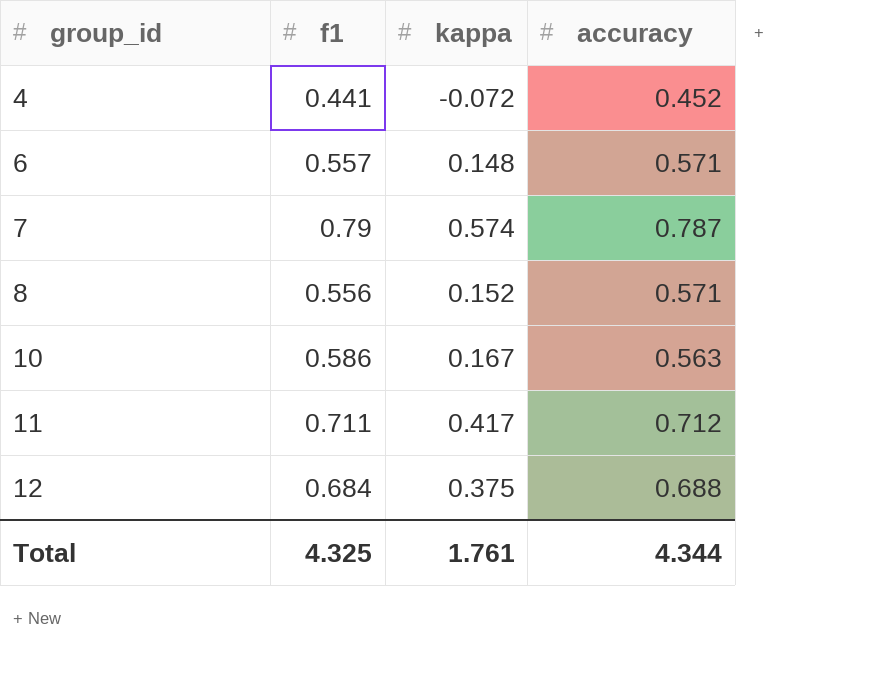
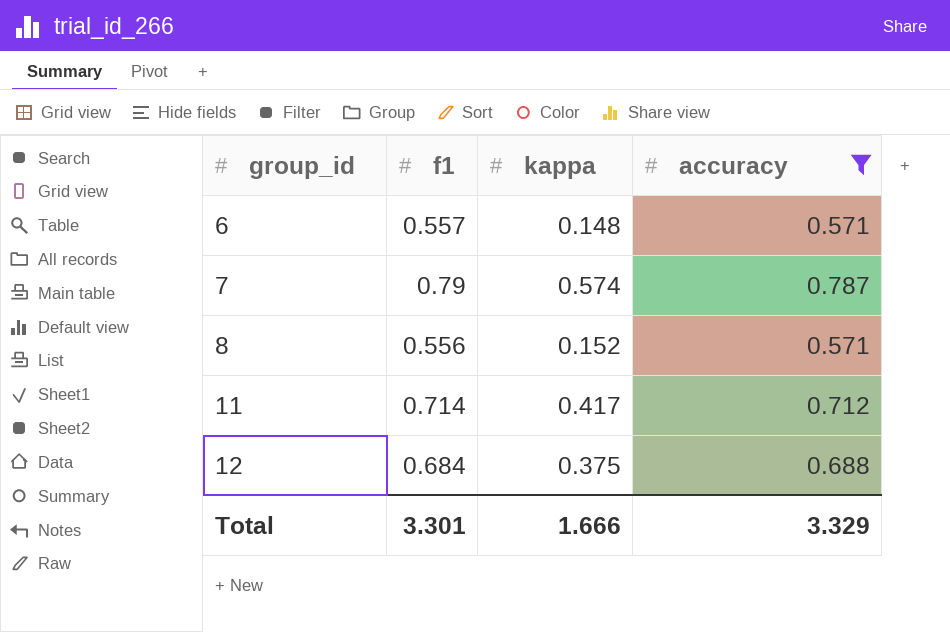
filter: none -> accuracy >= 0.571
11 | f1: 0.711 -> 0.714
Total | f1: 4.325 -> 3.301
Total | kappa: 1.761 -> 1.666
Total | accuracy: 4.344 -> 3.329

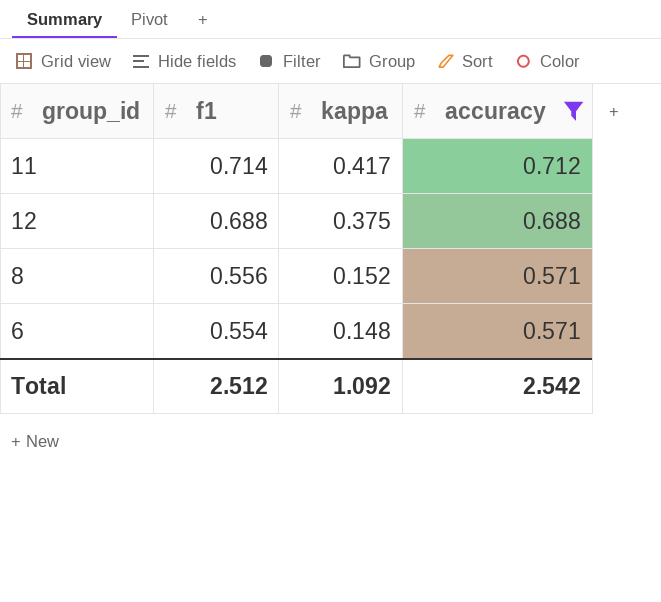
row order: group_id ascending -> f1 descending
row 7: 0.79 | 0.574 | 0.787 -> none
12 | f1: 0.684 -> 0.688
6 | f1: 0.557 -> 0.554
Total | f1: 3.301 -> 2.512
Total | kappa: 1.666 -> 1.092
Total | accuracy: 3.329 -> 2.542

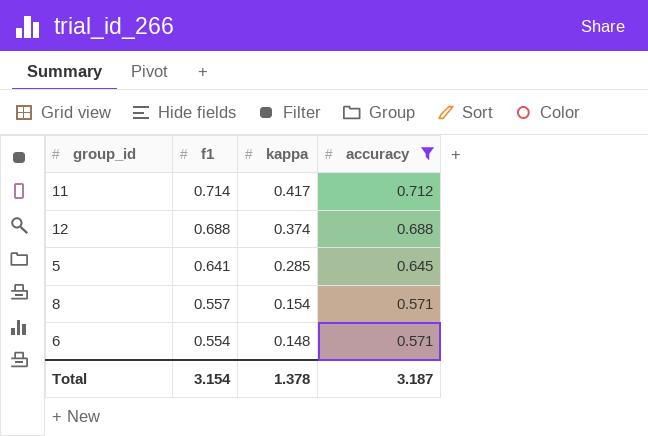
12 | kappa: 0.375 -> 0.374
row 5: none -> 0.641 | 0.285 | 0.645
8 | f1: 0.556 -> 0.557
8 | kappa: 0.152 -> 0.154
Total | f1: 2.512 -> 3.154
Total | kappa: 1.092 -> 1.378
Total | accuracy: 2.542 -> 3.187

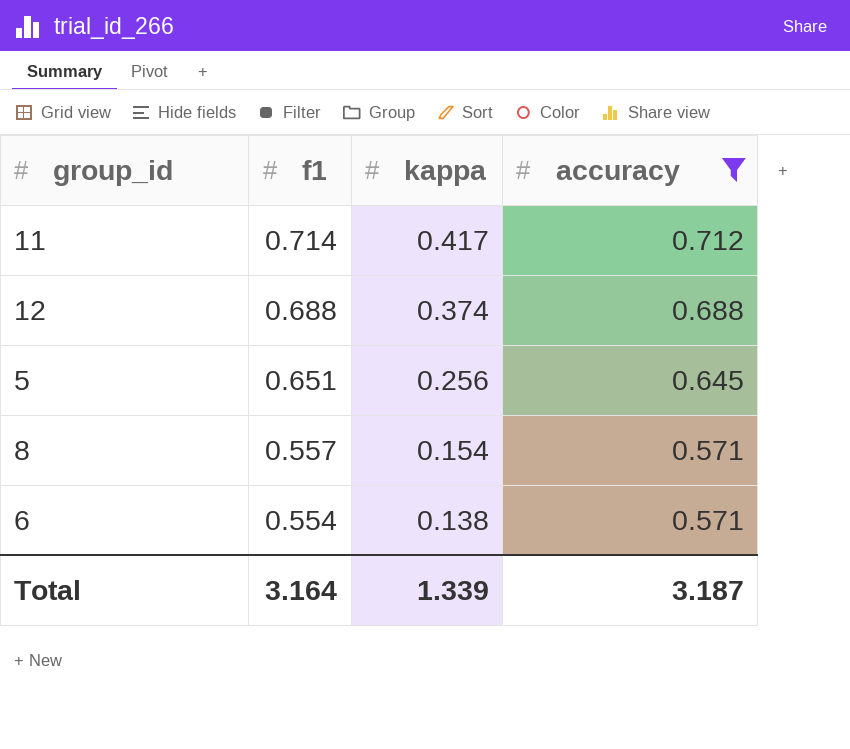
5 | f1: 0.641 -> 0.651
5 | kappa: 0.285 -> 0.256
6 | kappa: 0.148 -> 0.138
Total | f1: 3.154 -> 3.164
Total | kappa: 1.378 -> 1.339

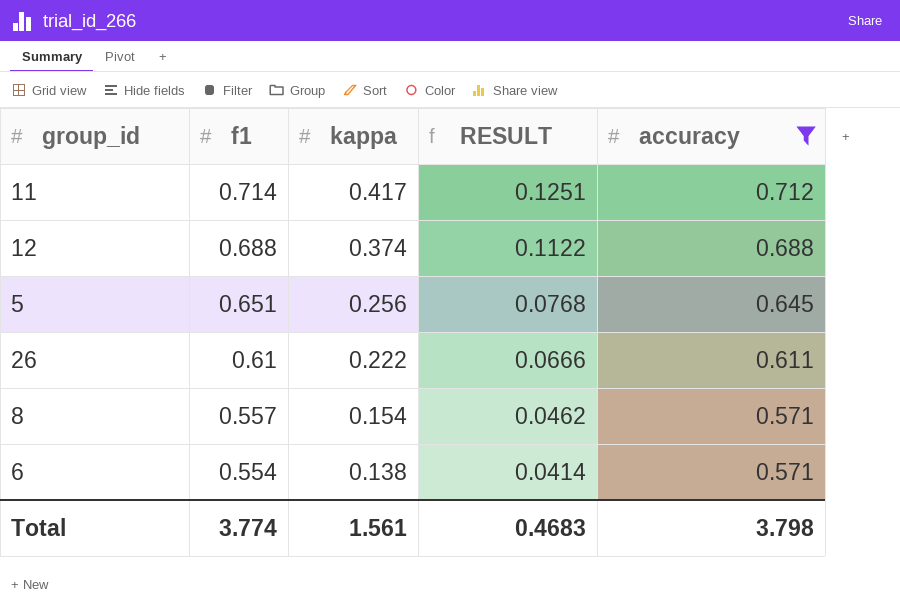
column RESULT | formula: none -> [kappa] * 0.3
row 26: none -> 0.61 | 0.222 | 0.0666 | 0.611
Total | f1: 3.164 -> 3.774
Total | kappa: 1.339 -> 1.561
Total | accuracy: 3.187 -> 3.798

